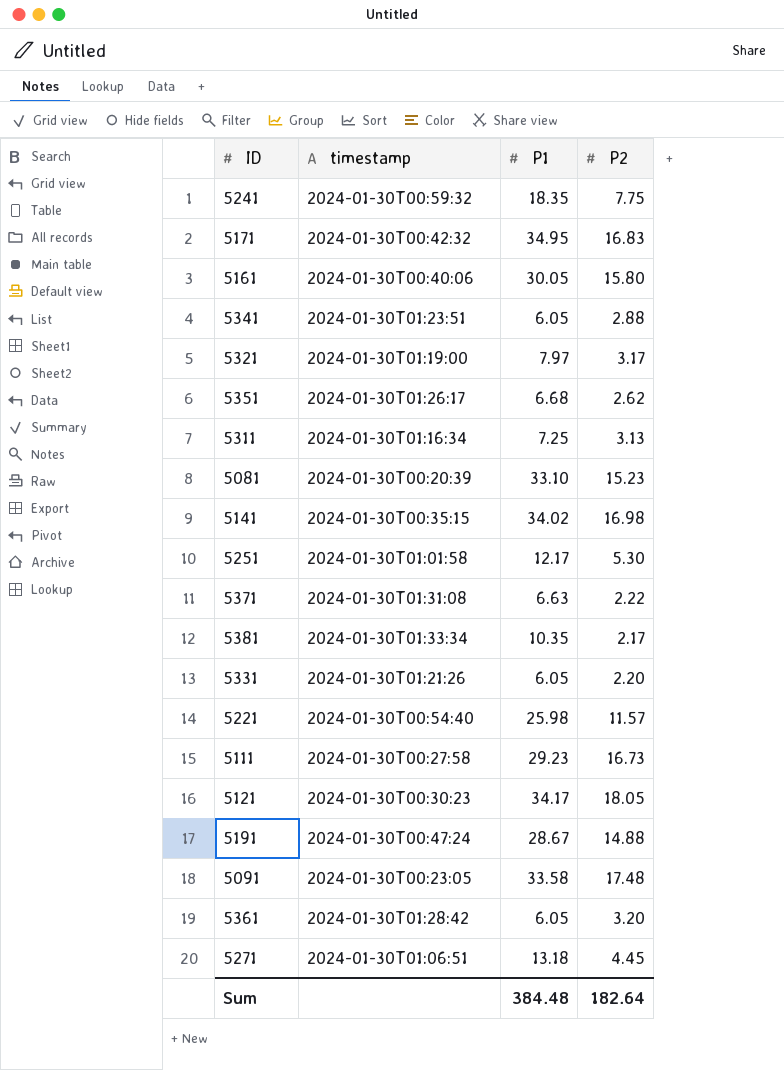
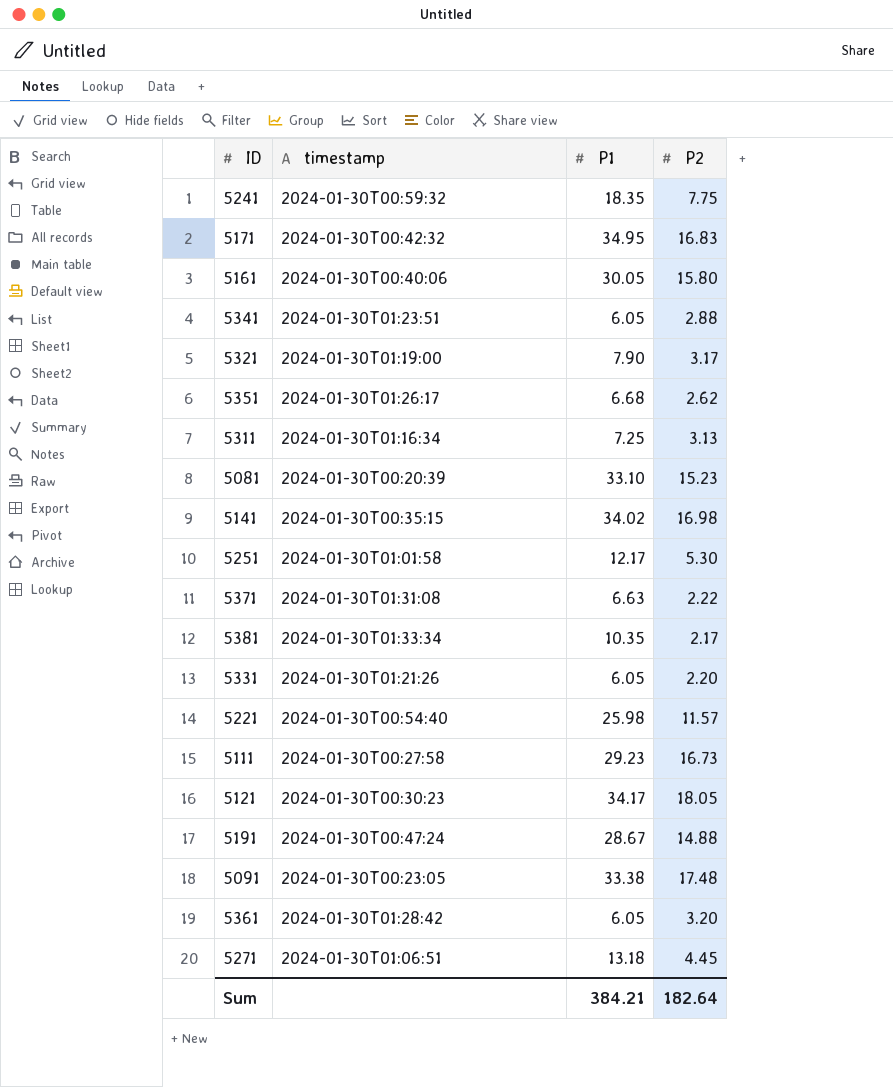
5321 | P1: 7.97 -> 7.90
5091 | P1: 33.58 -> 33.38
Sum | P1: 384.48 -> 384.21

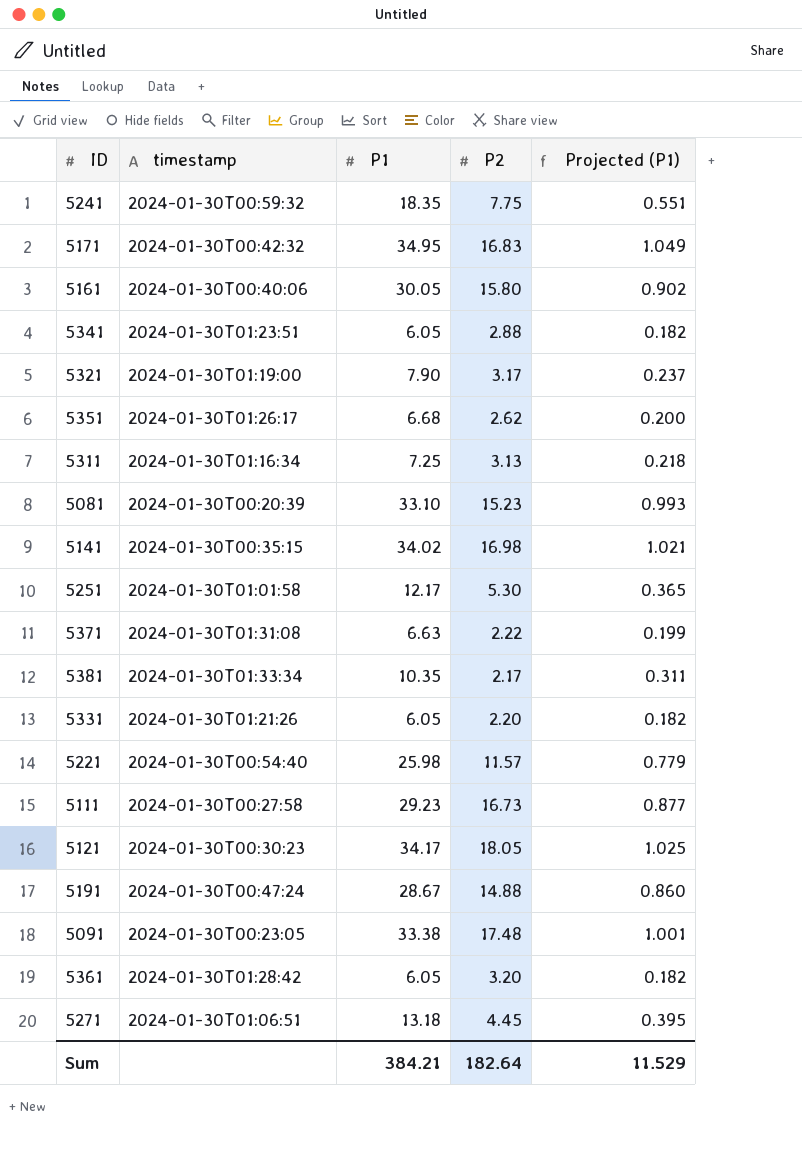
column Projected (P1) | formula: none -> [P1] * 0.03

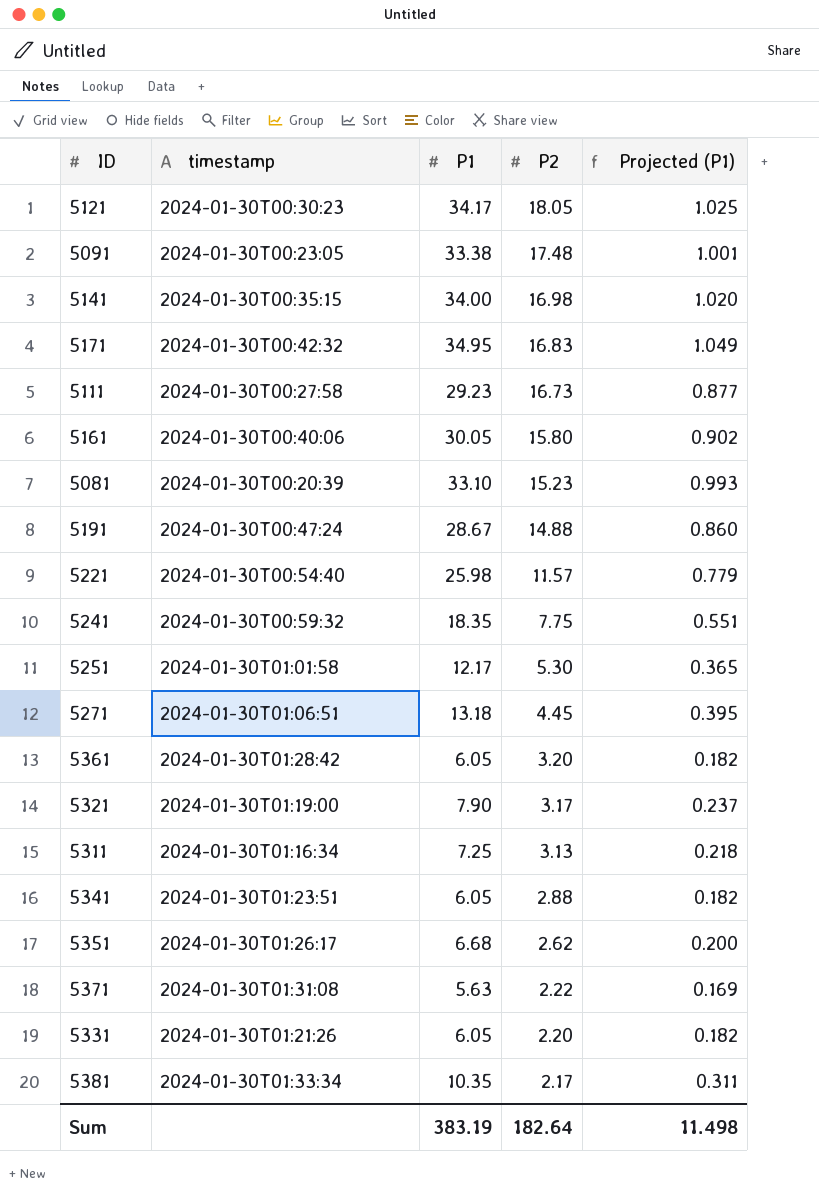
row order: none -> P2 descending
5141 | P1: 34.02 -> 34.00
5141 | Projected (P1): 1.021 -> 1.020
5371 | P1: 6.63 -> 5.63
5371 | Projected (P1): 0.199 -> 0.169
Sum | P1: 384.21 -> 383.19
Sum | Projected (P1): 11.529 -> 11.498

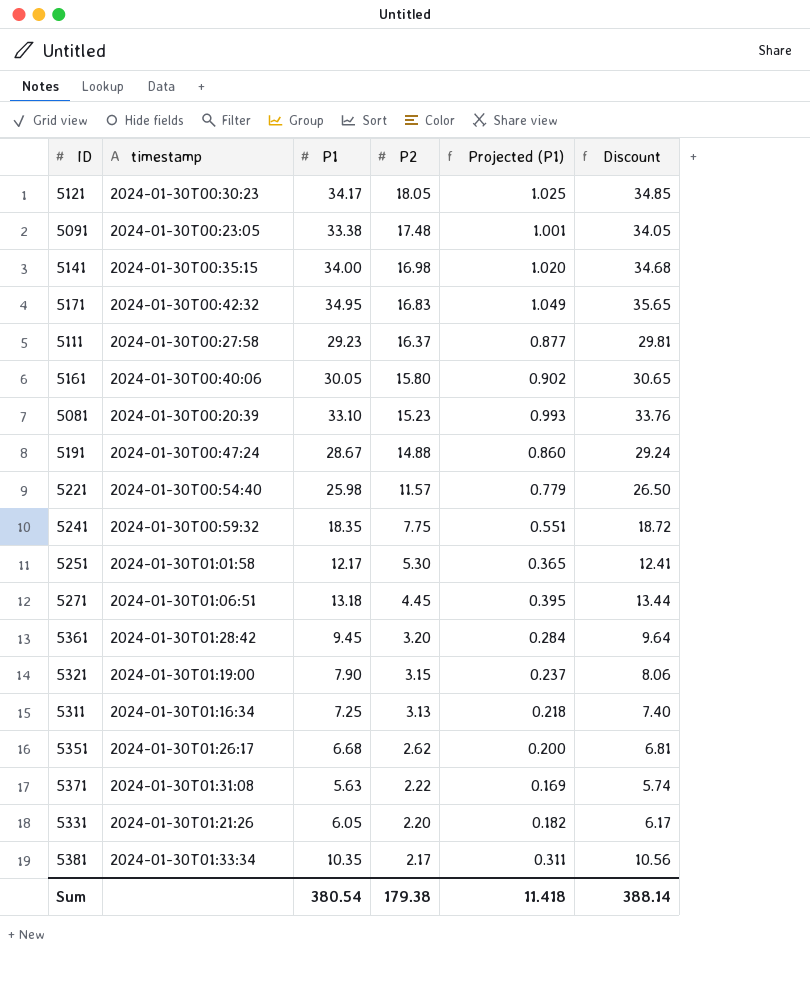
column Discount | formula: none -> [P1] * 1.02
row 5341: 2024-01-30T01:23:51 | 6.05 | 2.88 | 0.182 -> none
5111 | P2: 16.73 -> 16.37
5361 | P1: 6.05 -> 9.45
5361 | Projected (P1): 0.182 -> 0.284
5321 | P2: 3.17 -> 3.15
Sum | P1: 383.19 -> 380.54
Sum | P2: 182.64 -> 179.38
Sum | Projected (P1): 11.498 -> 11.418

